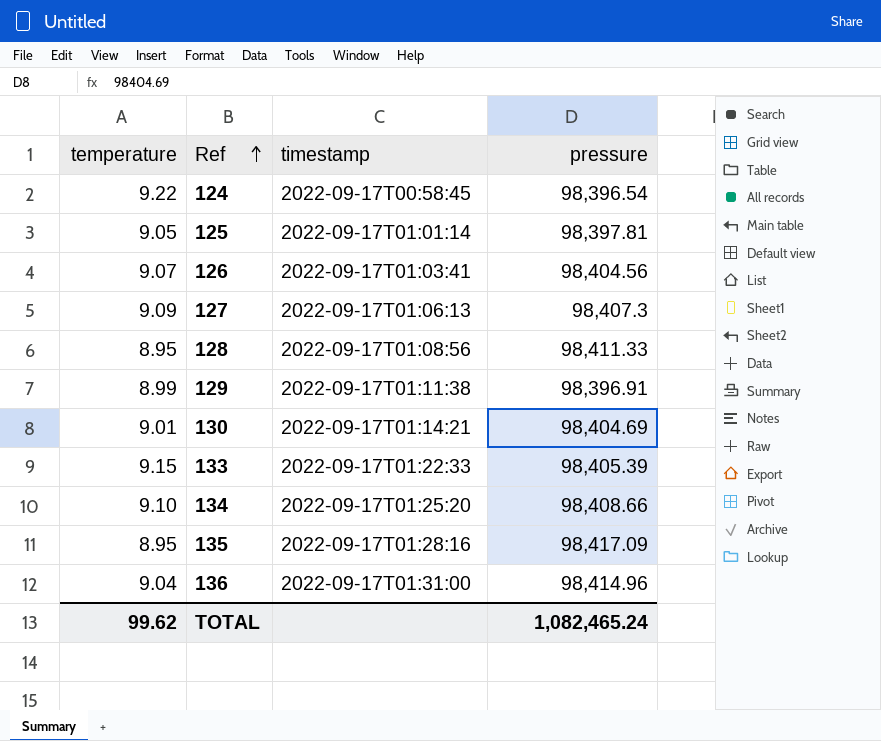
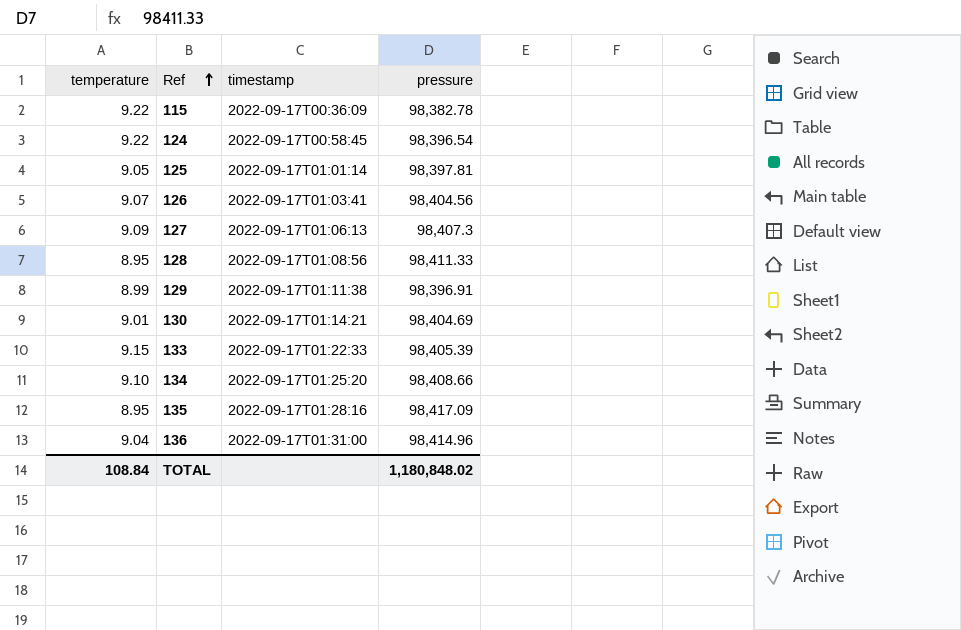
row 115: none -> 9.22 | 2022-09-17T00:36:09 | 98,382.78
TOTAL | temperature: 99.62 -> 108.84
TOTAL | pressure: 1,082,465.24 -> 1,180,848.02

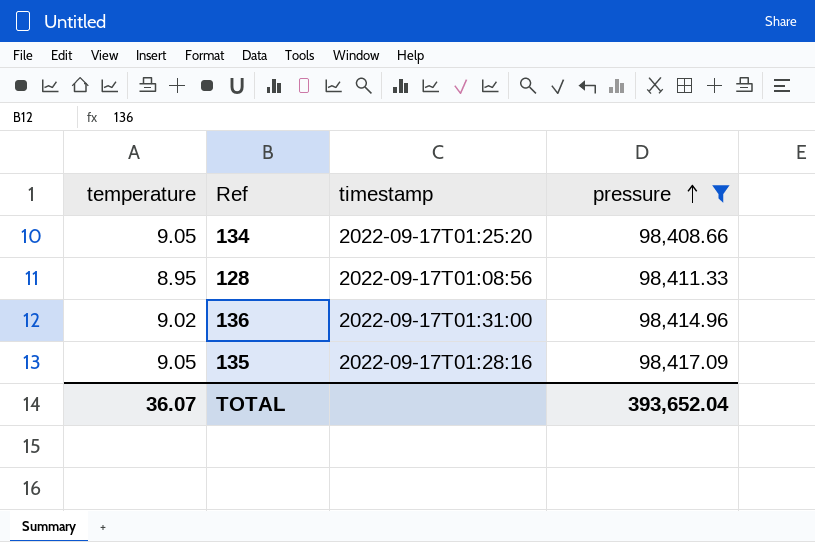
filter: none -> pressure >= 98,408.66
row order: Ref ascending -> pressure ascending
134 | temperature: 9.10 -> 9.05
136 | temperature: 9.04 -> 9.02
135 | temperature: 8.95 -> 9.05
TOTAL | temperature: 108.84 -> 36.07
TOTAL | pressure: 1,180,848.02 -> 393,652.04

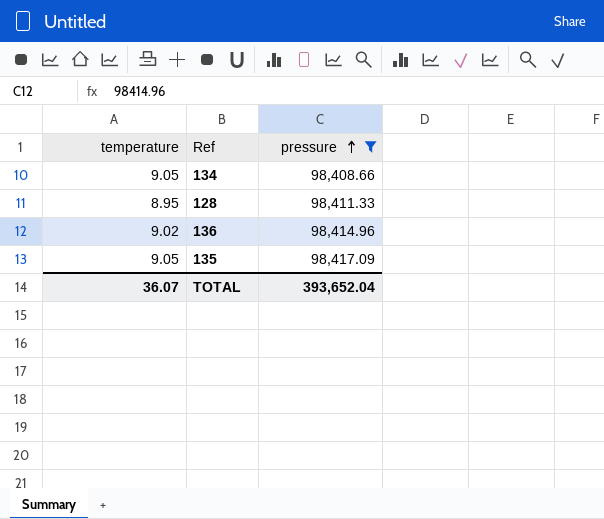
column timestamp | position: 3 -> none

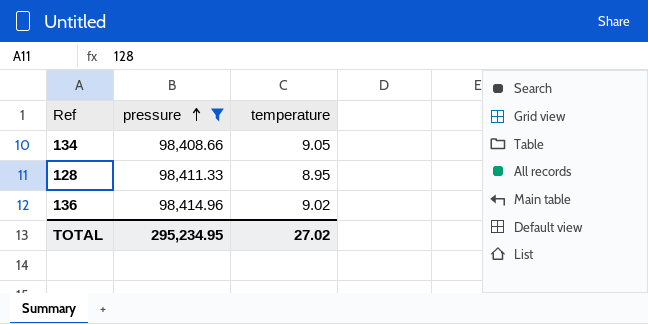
column temperature | position: 1 -> 3
row 135: 9.05 | 98,417.09 -> none
TOTAL | pressure: 393,652.04 -> 295,234.95
TOTAL | temperature: 36.07 -> 27.02

